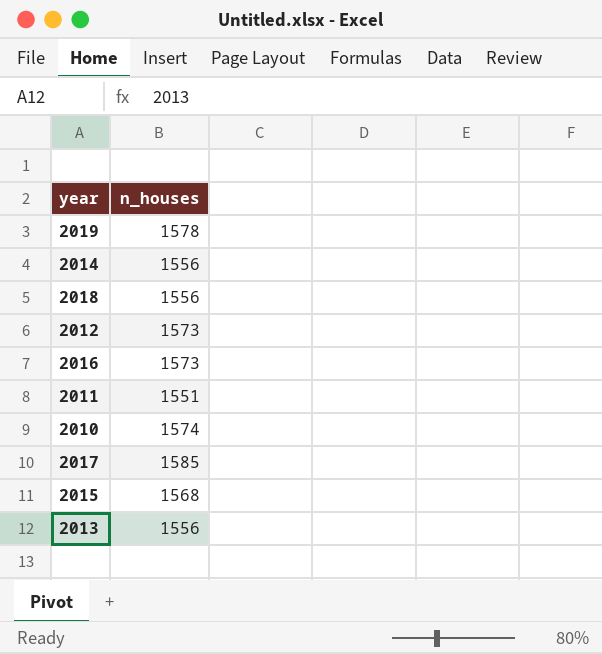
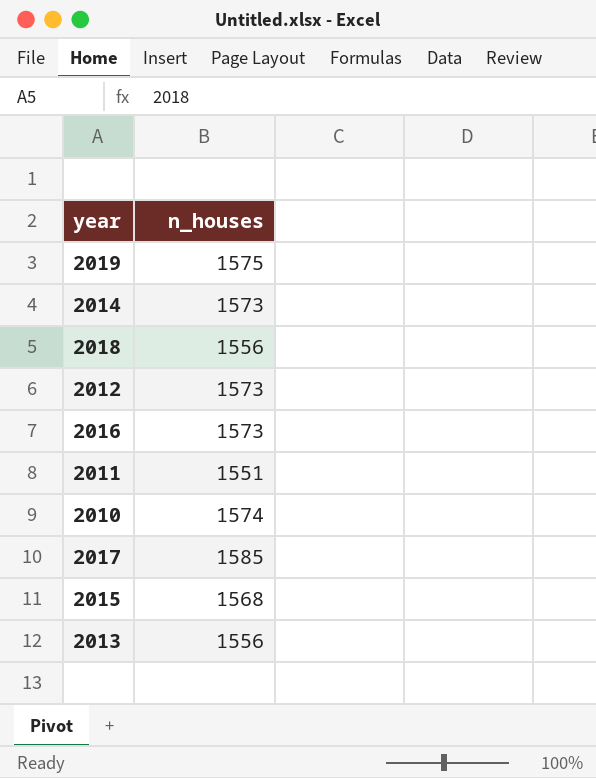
2019 | n_houses: 1578 -> 1575
2014 | n_houses: 1556 -> 1573

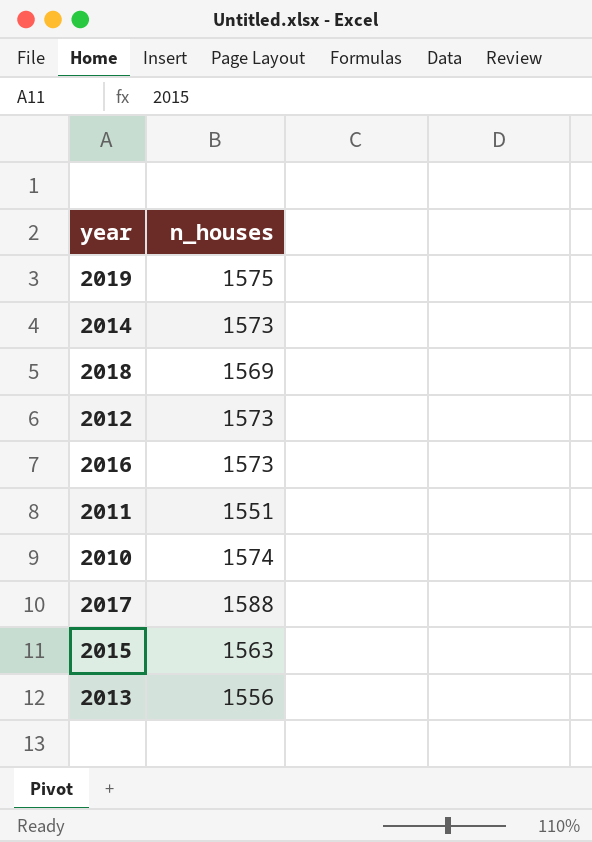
2018 | n_houses: 1556 -> 1569
2017 | n_houses: 1585 -> 1588
2015 | n_houses: 1568 -> 1563

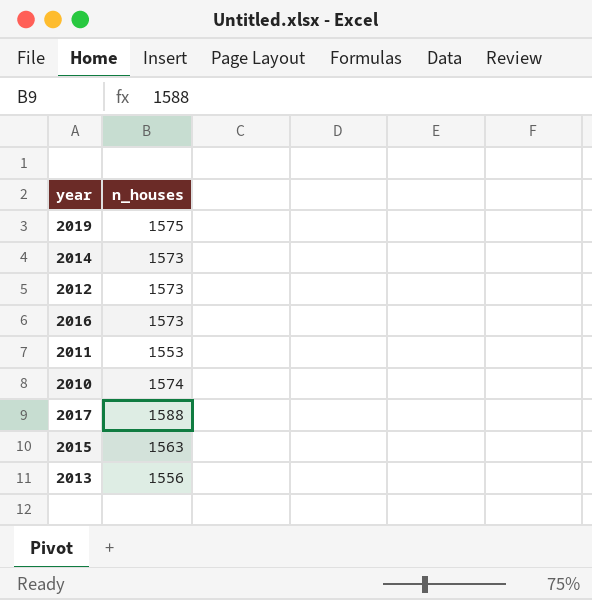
row 2018: 1569 -> none
2011 | n_houses: 1551 -> 1553

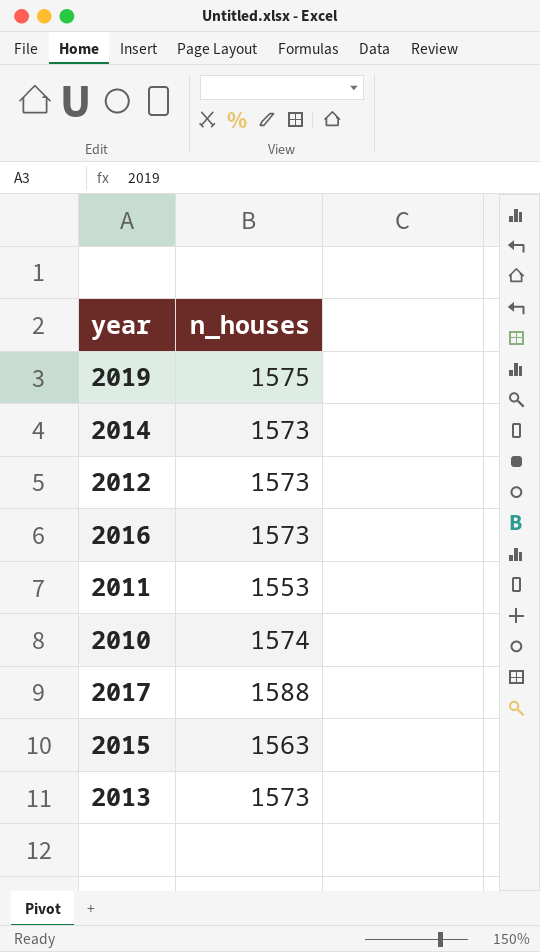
2013 | n_houses: 1556 -> 1573

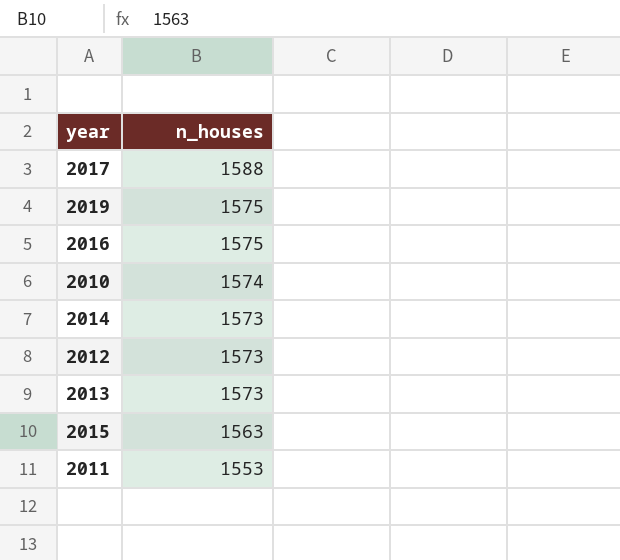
row order: none -> n_houses descending
2016 | n_houses: 1573 -> 1575

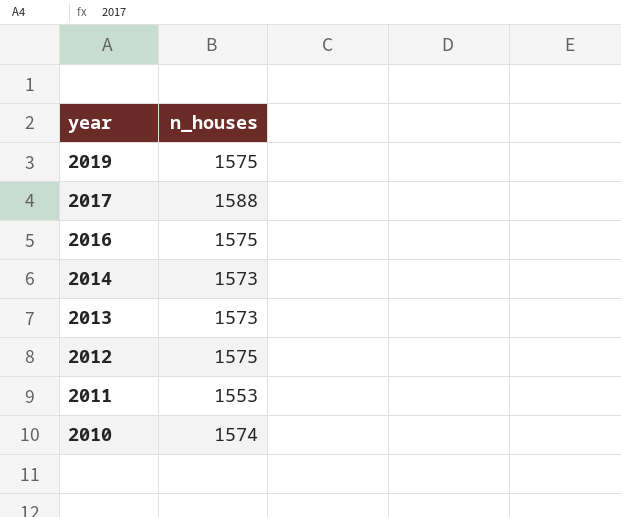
row order: n_houses descending -> year descending
row 2015: 1563 -> none
2012 | n_houses: 1573 -> 1575

